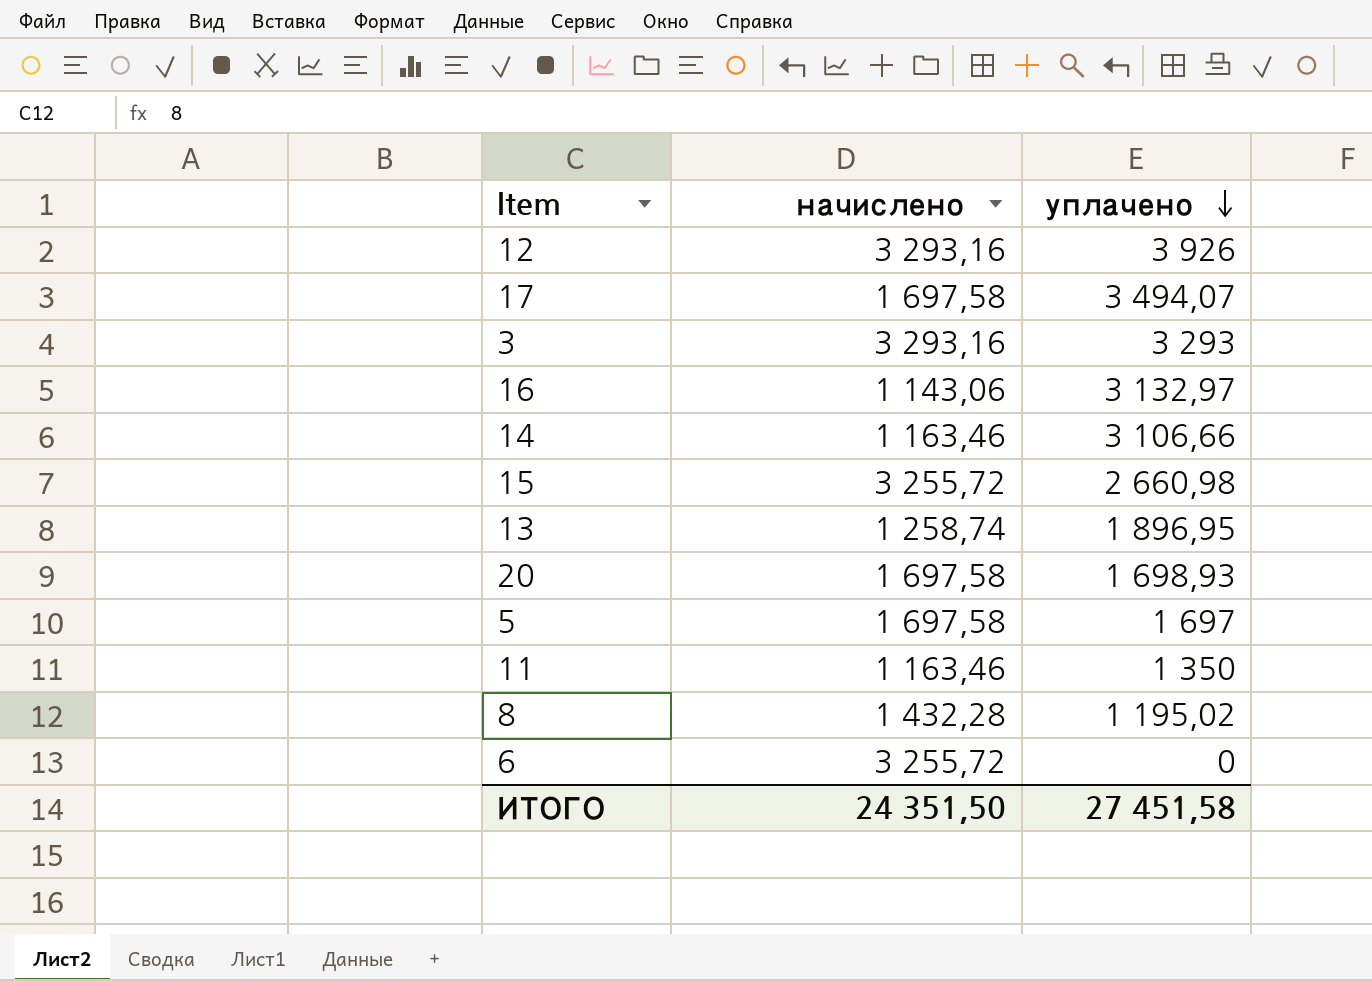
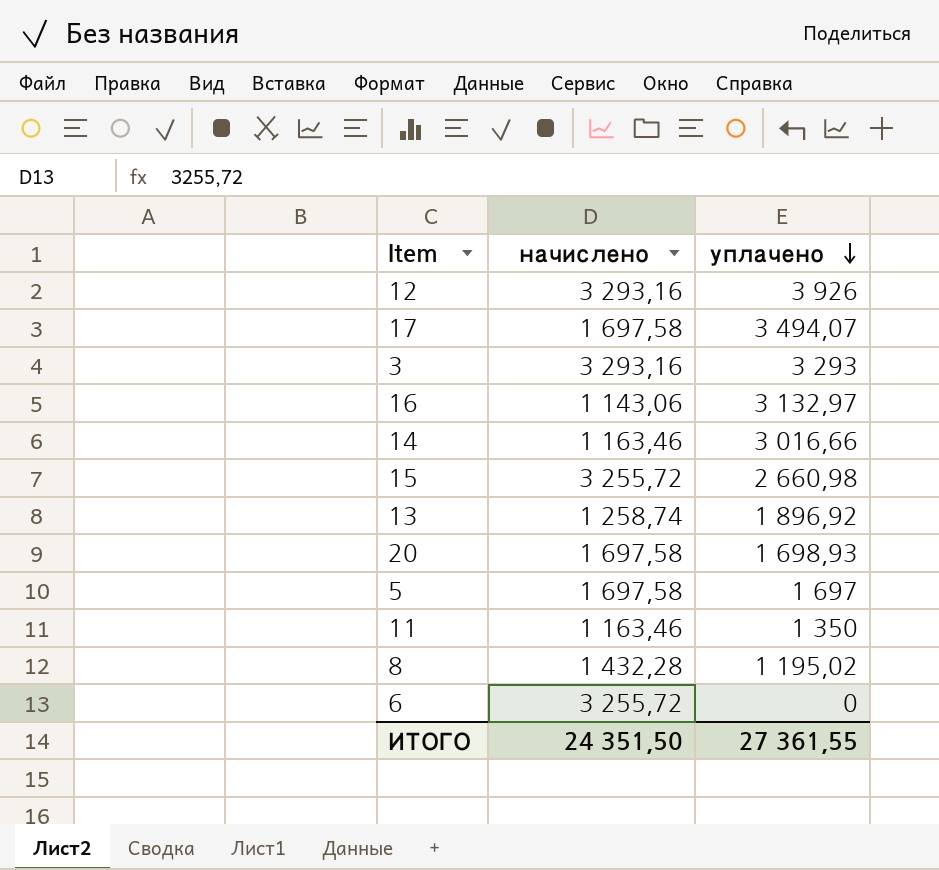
14 | уплачено: 3 106,66 -> 3 016,66
13 | уплачено: 1 896,95 -> 1 896,92
ИТОГО | уплачено: 27 451,58 -> 27 361,55

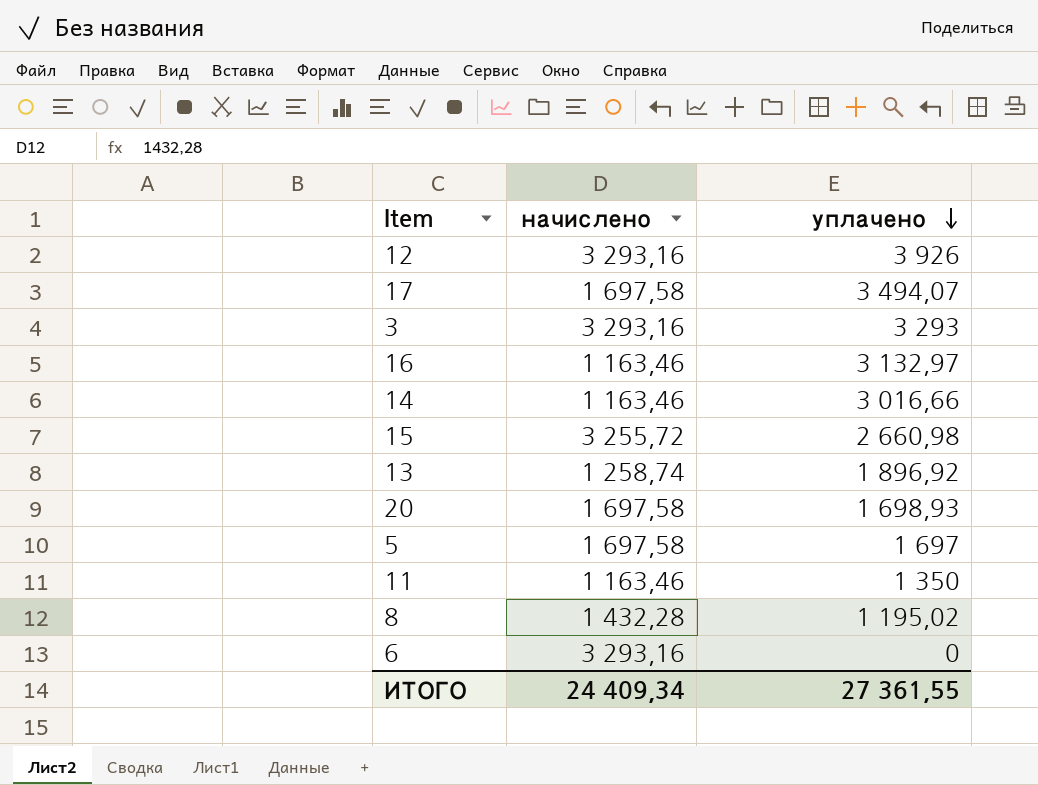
16 | начислено: 1 143,06 -> 1 163,46
6 | начислено: 3 255,72 -> 3 293,16
ИТОГО | начислено: 24 351,50 -> 24 409,34

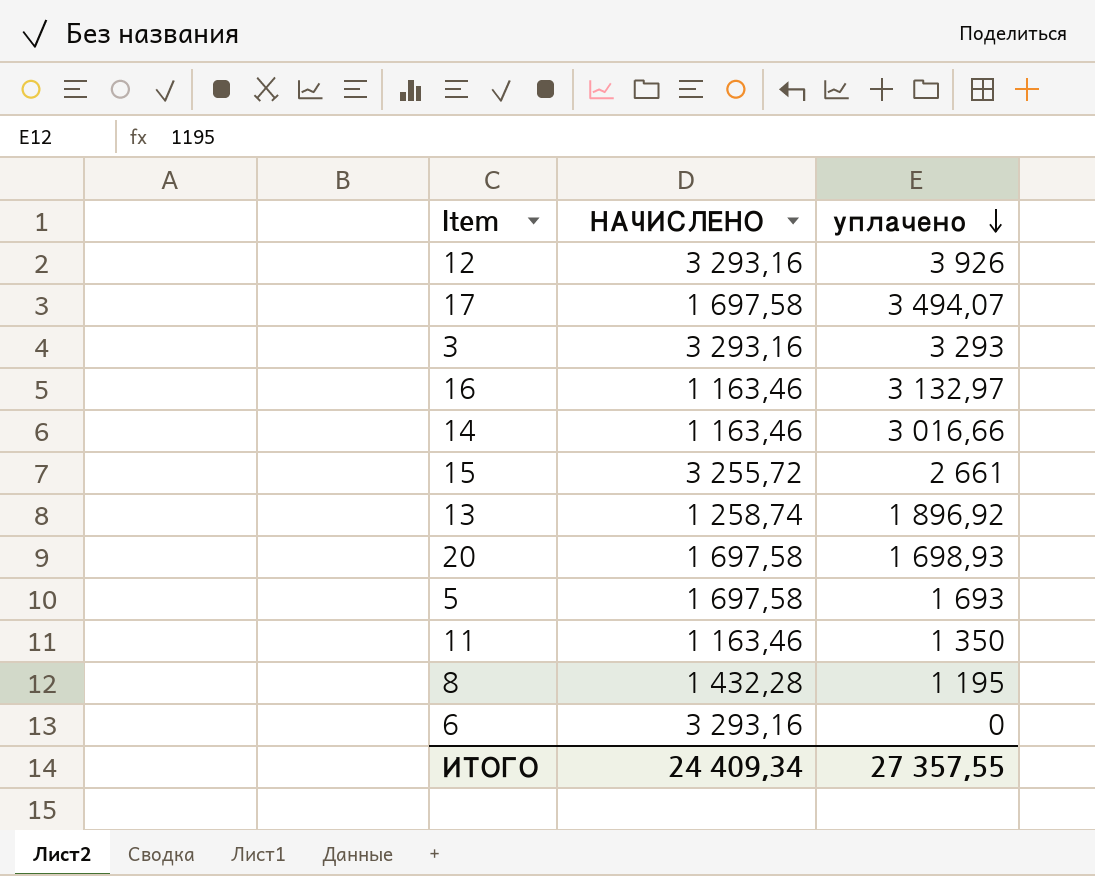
column name: начислено -> НАЧИСЛЕНО
15 | уплачено: 2 660,98 -> 2 661
5 | уплачено: 1 697 -> 1 693
8 | уплачено: 1 195,02 -> 1 195
ИТОГО | уплачено: 27 361,55 -> 27 357,55

